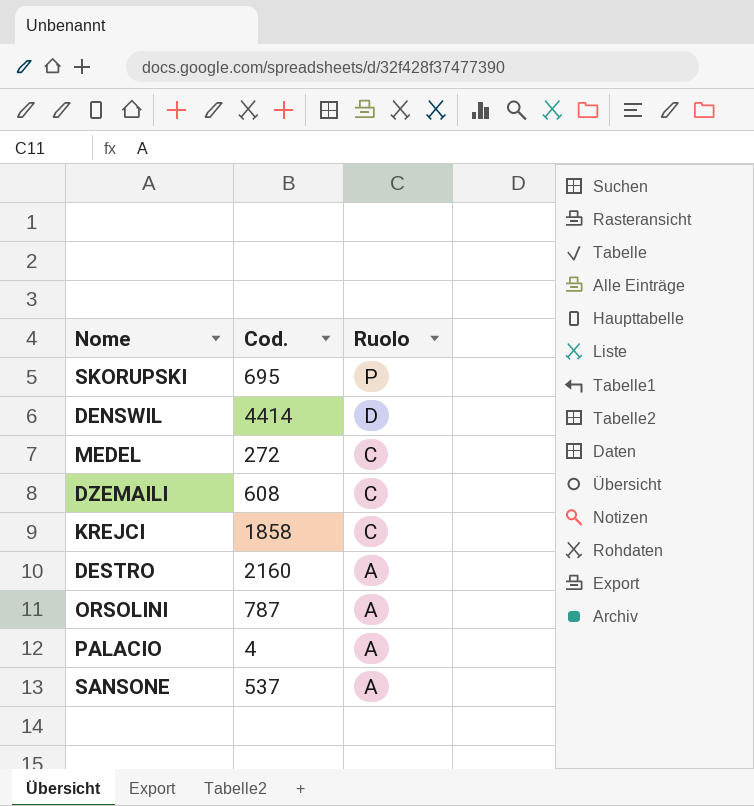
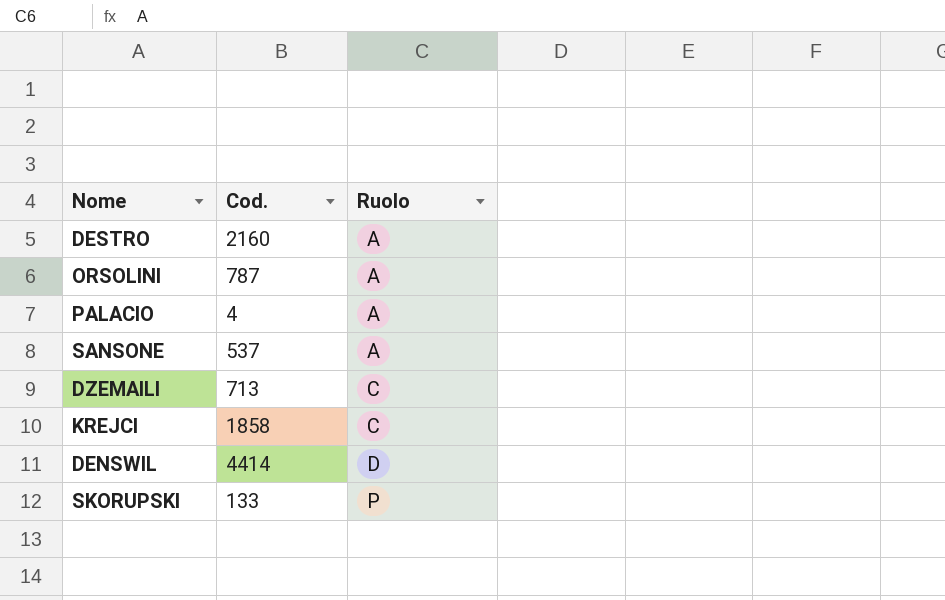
row order: Ruolo descending -> Ruolo ascending
row MEDEL: 272 | C -> none
DZEMAILI | Cod.: 608 -> 713
SKORUPSKI | Cod.: 695 -> 133

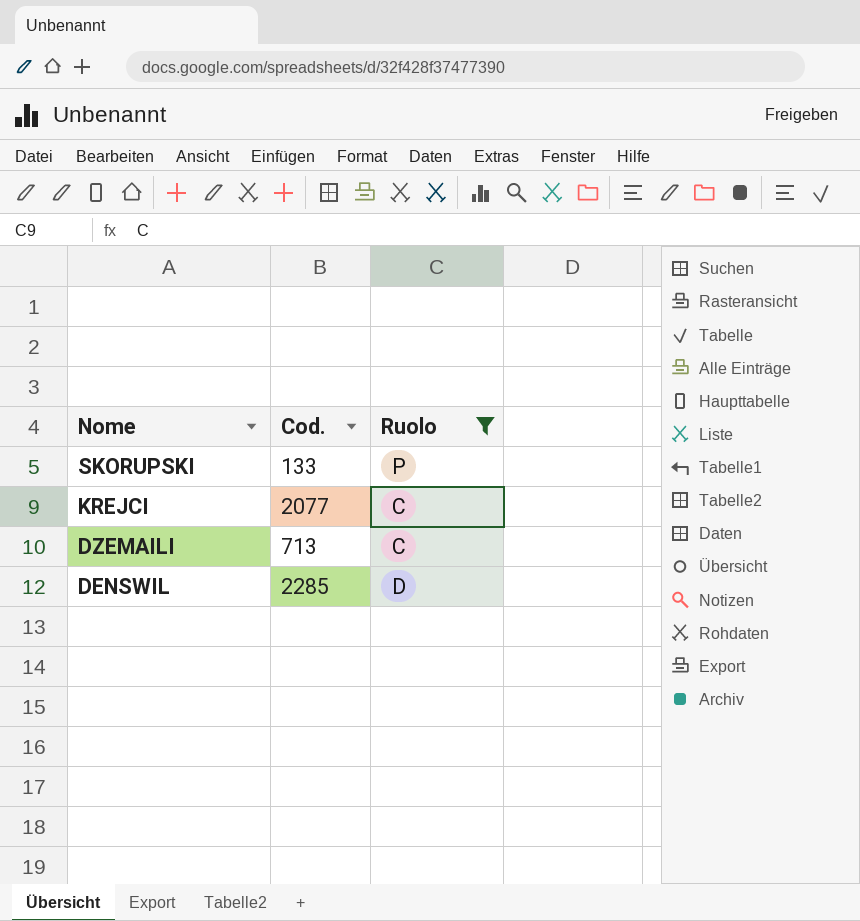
filter: none -> Ruolo != A
row order: Ruolo ascending -> Nome descending
KREJCI | Cod.: 1858 -> 2077
DENSWIL | Cod.: 4414 -> 2285

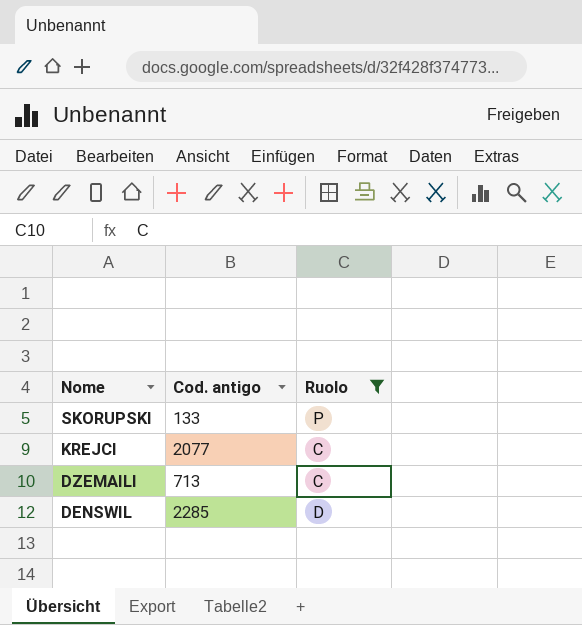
column name: Cod. -> Cod. antigo

